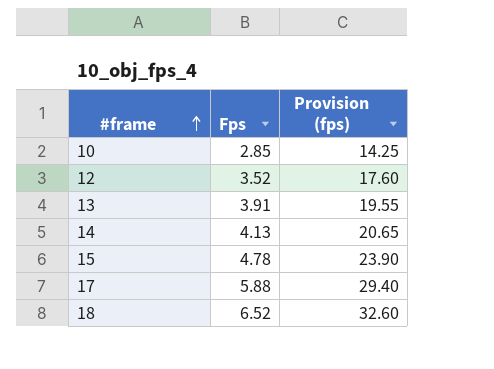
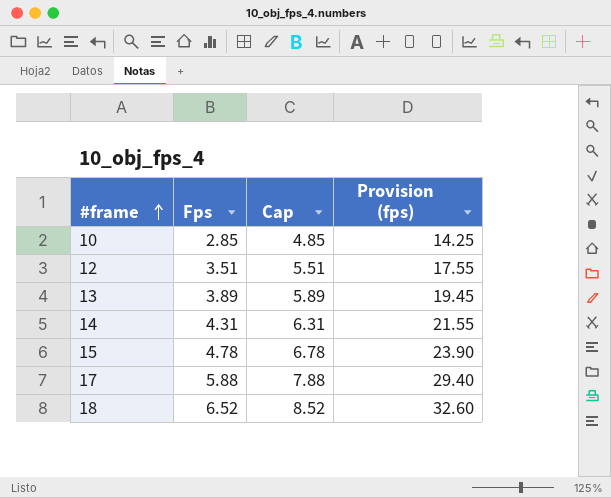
column Cap | formula: none -> [Fps] + 2
12 | Fps: 3.52 -> 3.51
12 | Provision (fps): 17.60 -> 17.55
13 | Fps: 3.91 -> 3.89
13 | Provision (fps): 19.55 -> 19.45
14 | Fps: 4.13 -> 4.31
14 | Provision (fps): 20.65 -> 21.55

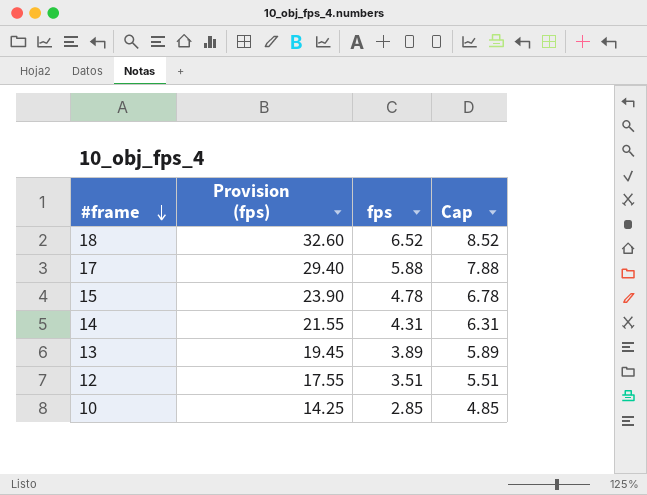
row order: #frame ascending -> #frame descending
column Provision (fps) | position: 4 -> 2
column name: Fps -> fps

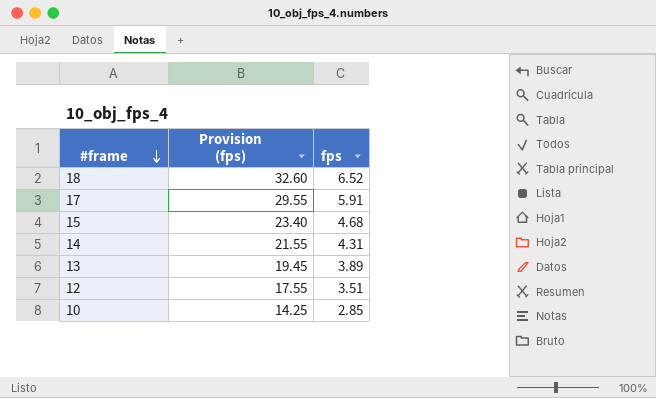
column Cap | formula: [fps] + 2 -> none
17 | Provision (fps): 29.40 -> 29.55
17 | fps: 5.88 -> 5.91
15 | Provision (fps): 23.90 -> 23.40
15 | fps: 4.78 -> 4.68

